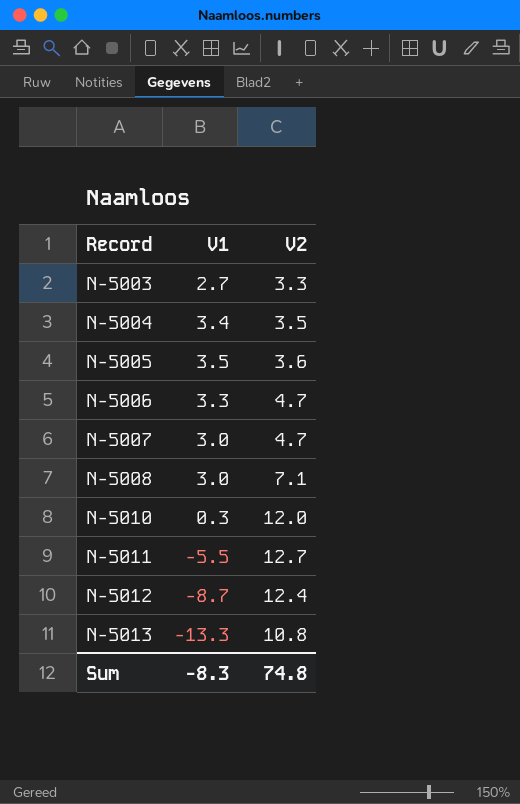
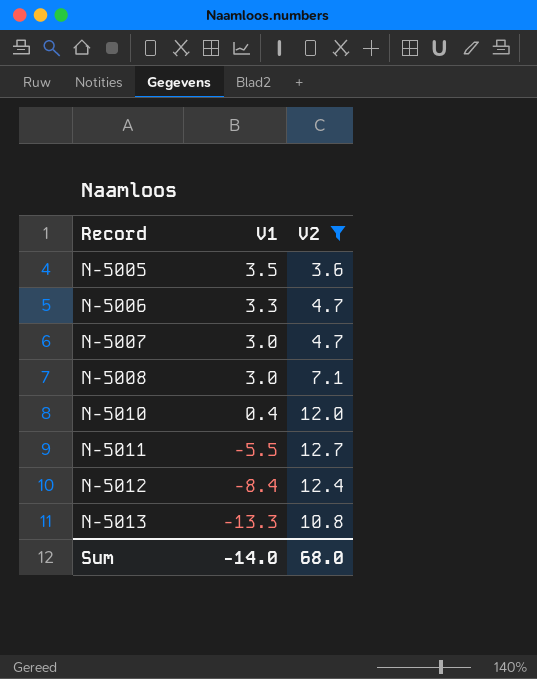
filter: none -> V2 >= 3.6
N-5010 | V1: 0.3 -> 0.4
N-5012 | V1: -8.7 -> -8.4
Sum | V1: -8.3 -> -14.0
Sum | V2: 74.8 -> 68.0

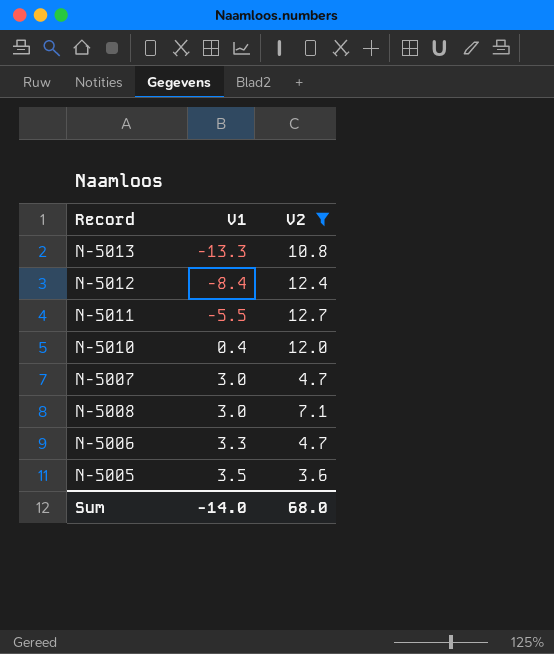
row order: Record ascending -> V1 ascending

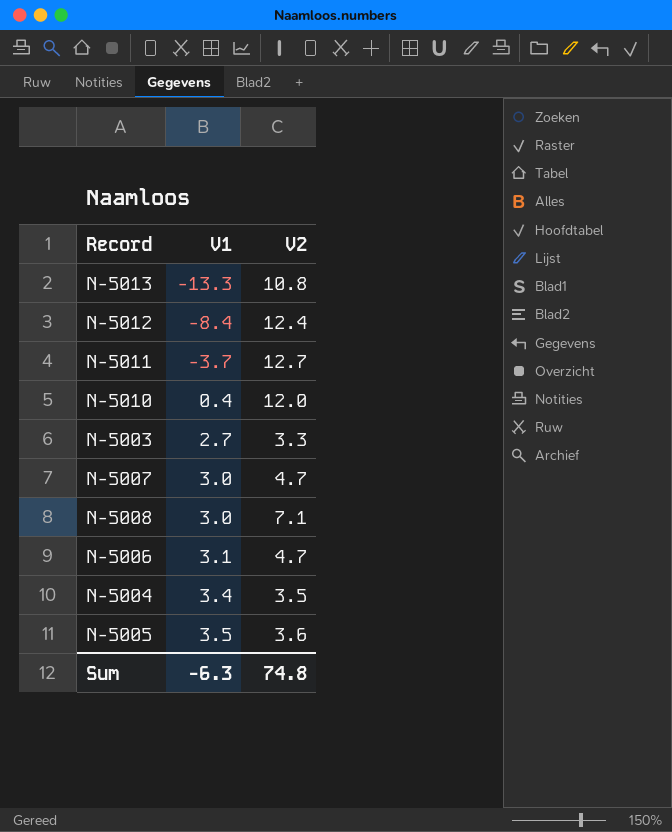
filter: V2 >= 3.6 -> none
N-5011 | V1: -5.5 -> -3.7
N-5006 | V1: 3.3 -> 3.1
Sum | V1: -14.0 -> -6.3
Sum | V2: 68.0 -> 74.8

